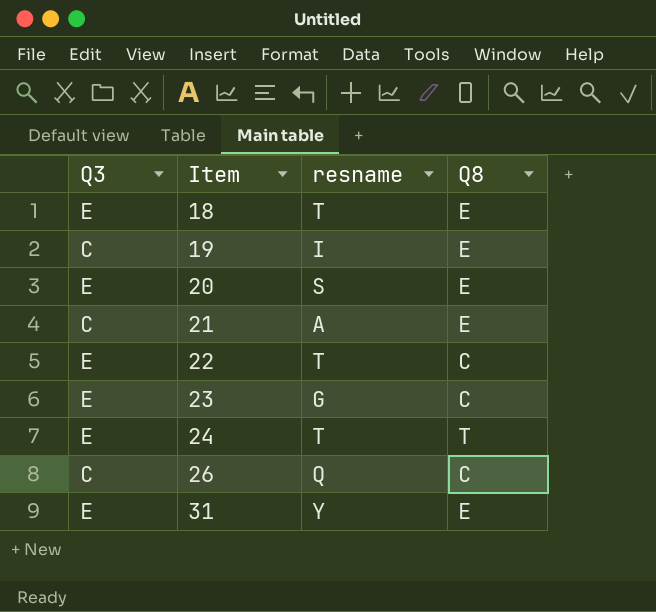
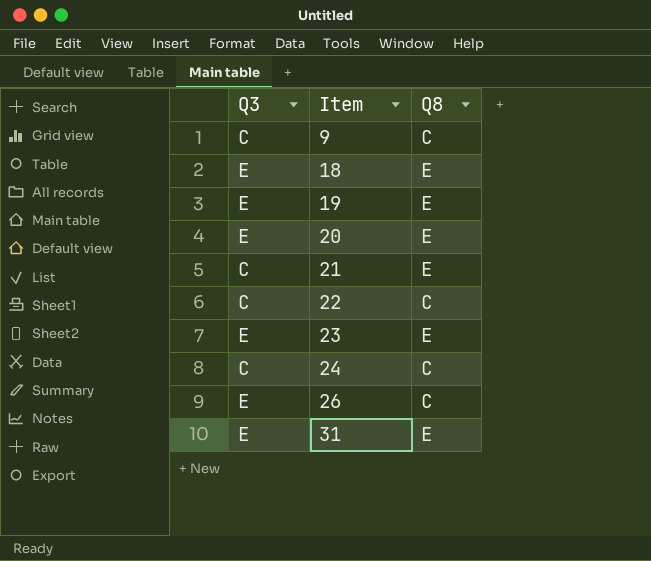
column resname | position: 3 -> none
row 9: none -> C | C
19 | Q3: C -> E
22 | Q3: E -> C
23 | Q8: C -> E
24 | Q3: E -> C
24 | Q8: T -> C
26 | Q3: C -> E

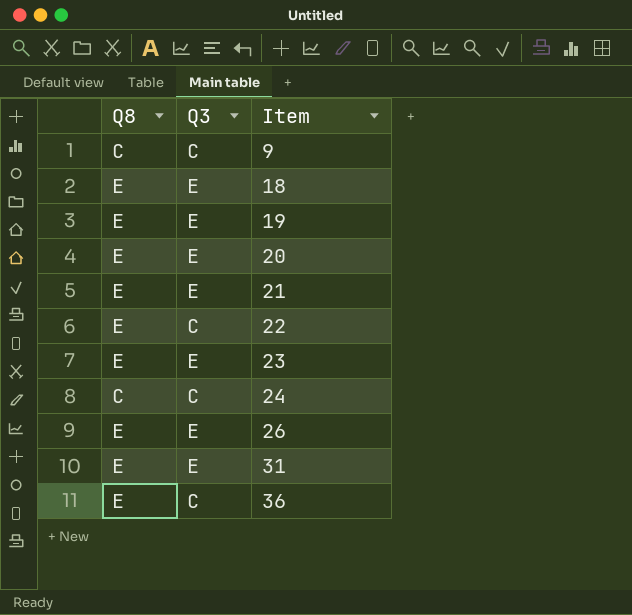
column Q8 | position: 3 -> 1
21 | Q3: C -> E
22 | Q8: C -> E
26 | Q8: C -> E
row 36: none -> E | C

